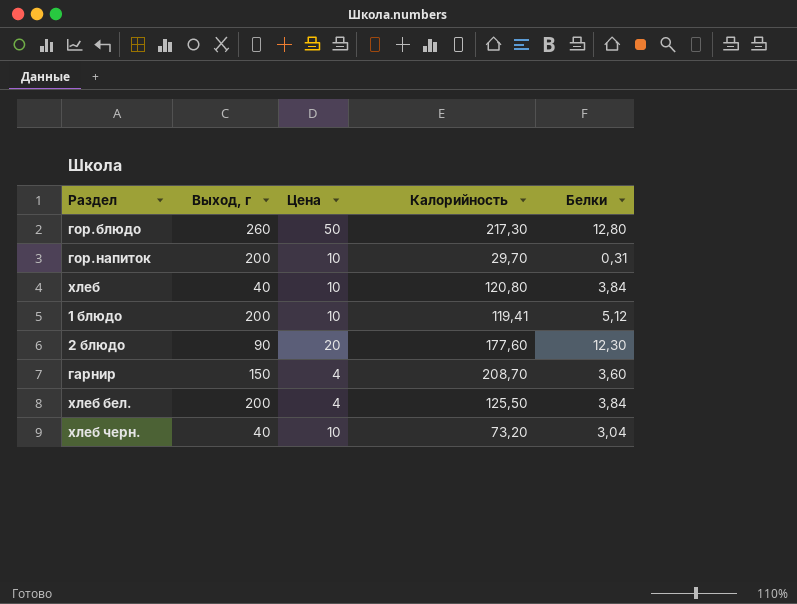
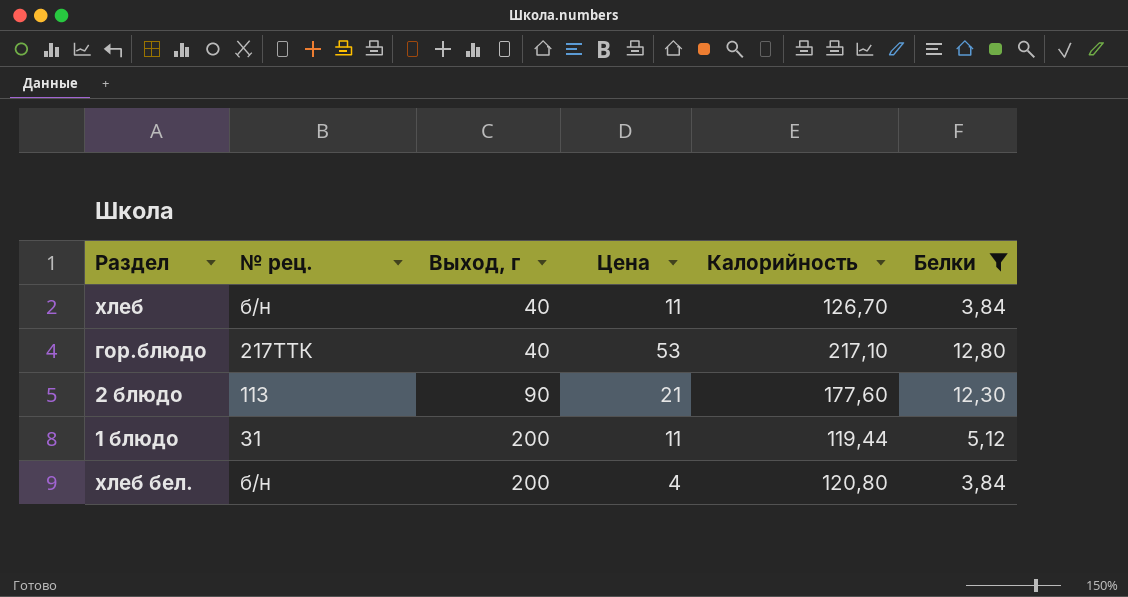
filter: none -> Белки >= 3,84
row order: none -> Выход, г ascending
column № рец. | position: none -> 2
хлеб | Цена: 10 -> 11
хлеб | Калорийность: 120,80 -> 126,70
гор.блюдо | Выход, г: 260 -> 40
гор.блюдо | Цена: 50 -> 53
гор.блюдо | Калорийность: 217,30 -> 217,10
2 блюдо | Цена: 20 -> 21
1 блюдо | Цена: 10 -> 11
1 блюдо | Калорийность: 119,41 -> 119,44
хлеб бел. | Калорийность: 125,50 -> 120,80

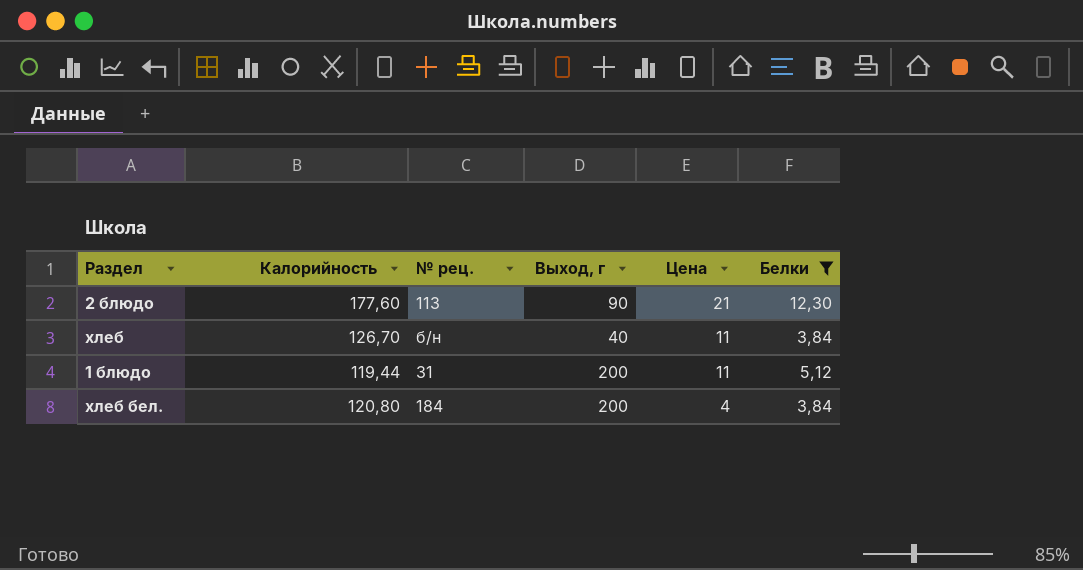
row order: Выход, г ascending -> Цена descending
column Калорийность | position: 5 -> 2
row гор.блюдо: 217ТТК | 40 | 53 | 217,10 | 12,80 -> none
хлеб бел. | № рец.: б/н -> 184

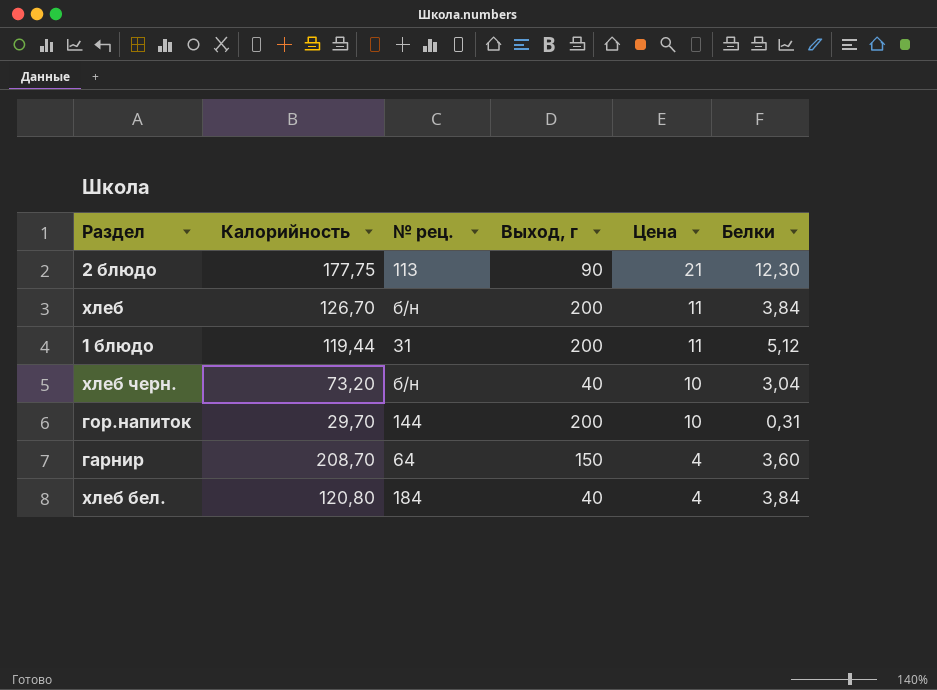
filter: Белки >= 3,84 -> none
2 блюдо | Калорийность: 177,60 -> 177,75
хлеб | Выход, г: 40 -> 200
хлеб бел. | Выход, г: 200 -> 40

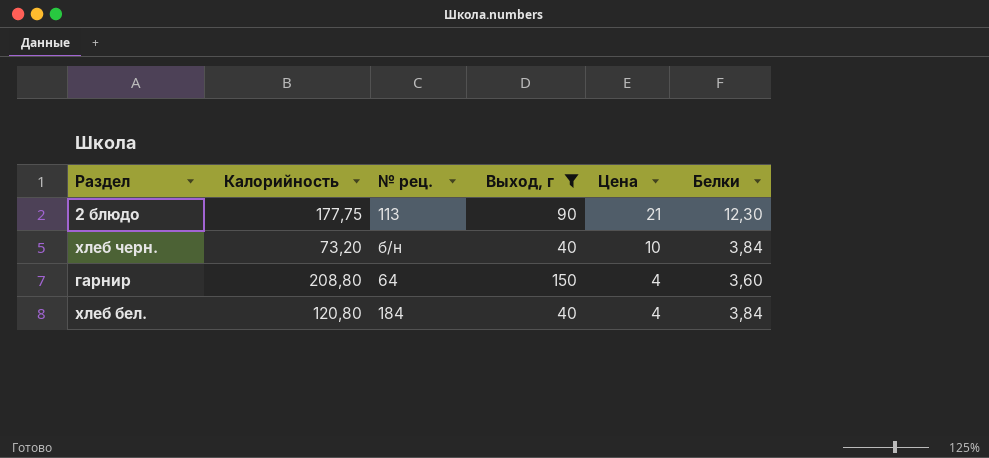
filter: none -> Выход, г != 200
хлеб черн. | Белки: 3,04 -> 3,84
гарнир | Калорийность: 208,70 -> 208,80

